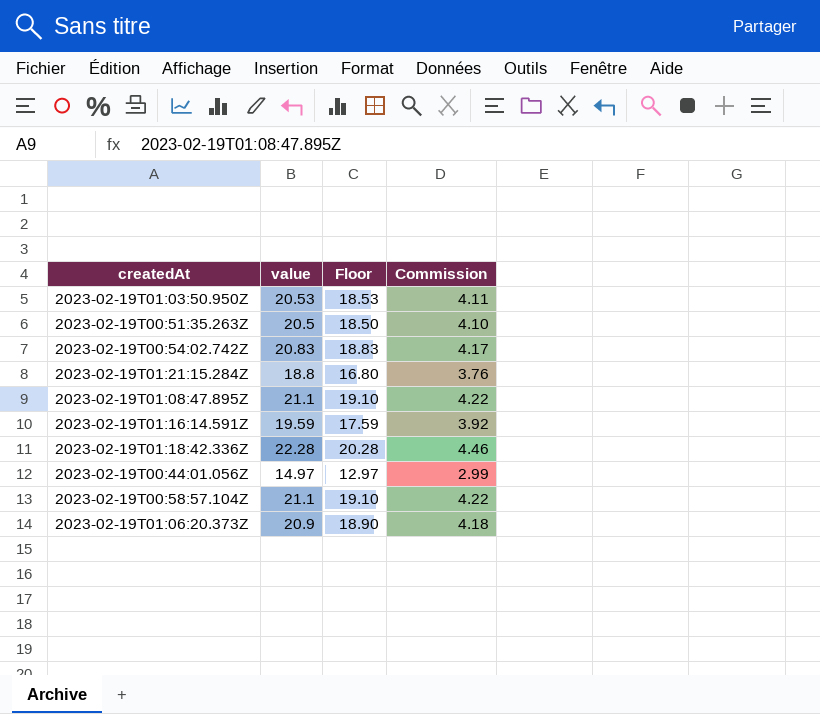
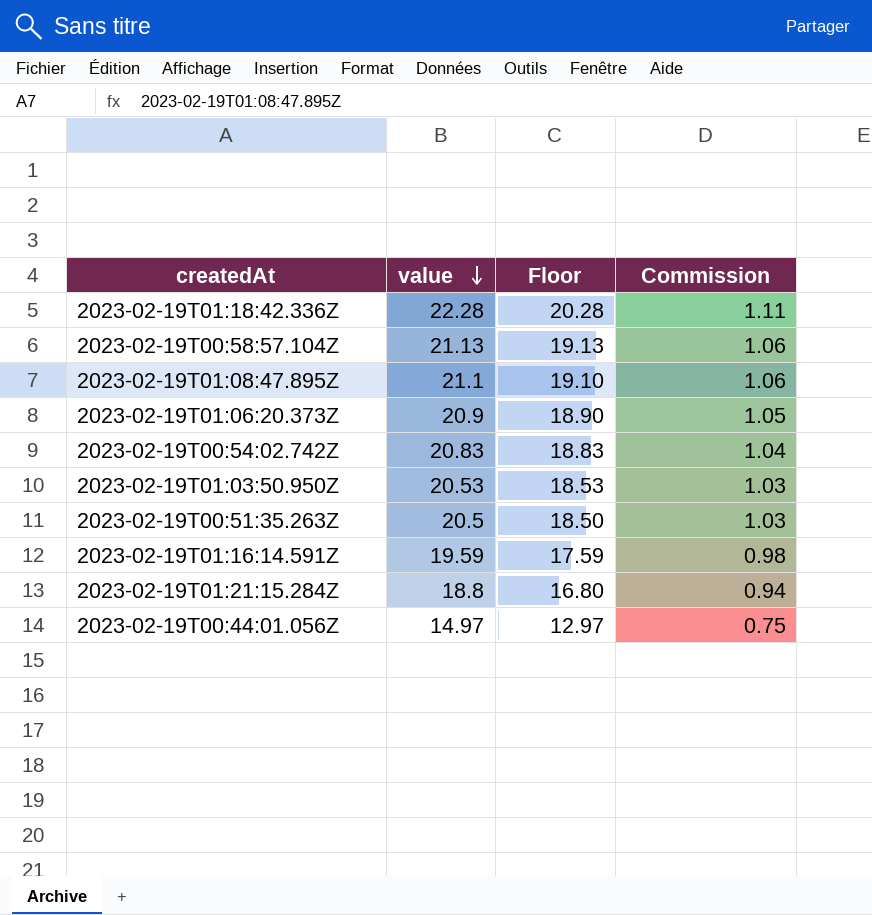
row order: none -> value descending
column Commission | formula: [value] * 0.2 -> [value] * 0.05
2023-02-19T00:58:57.104Z | value: 21.1 -> 21.13
2023-02-19T00:58:57.104Z | Floor: 19.10 -> 19.13

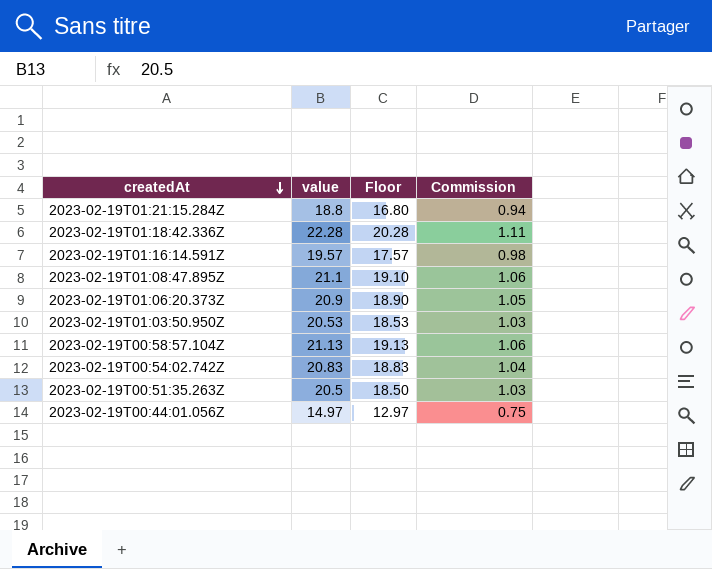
row order: value descending -> createdAt descending
2023-02-19T01:16:14.591Z | value: 19.59 -> 19.57
2023-02-19T01:16:14.591Z | Floor: 17.59 -> 17.57

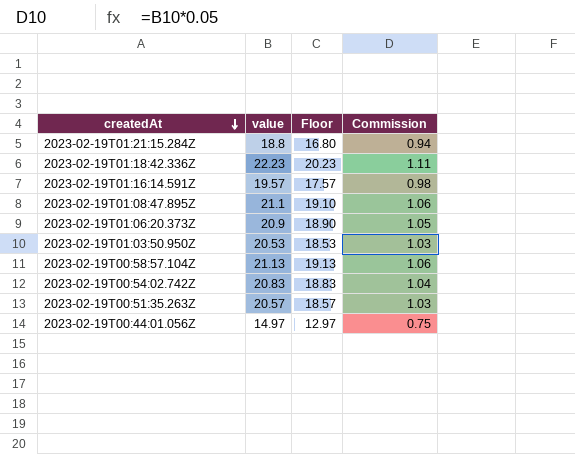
2023-02-19T01:18:42.336Z | value: 22.28 -> 22.23
2023-02-19T01:18:42.336Z | Floor: 20.28 -> 20.23
2023-02-19T00:51:35.263Z | value: 20.5 -> 20.57
2023-02-19T00:51:35.263Z | Floor: 18.50 -> 18.57

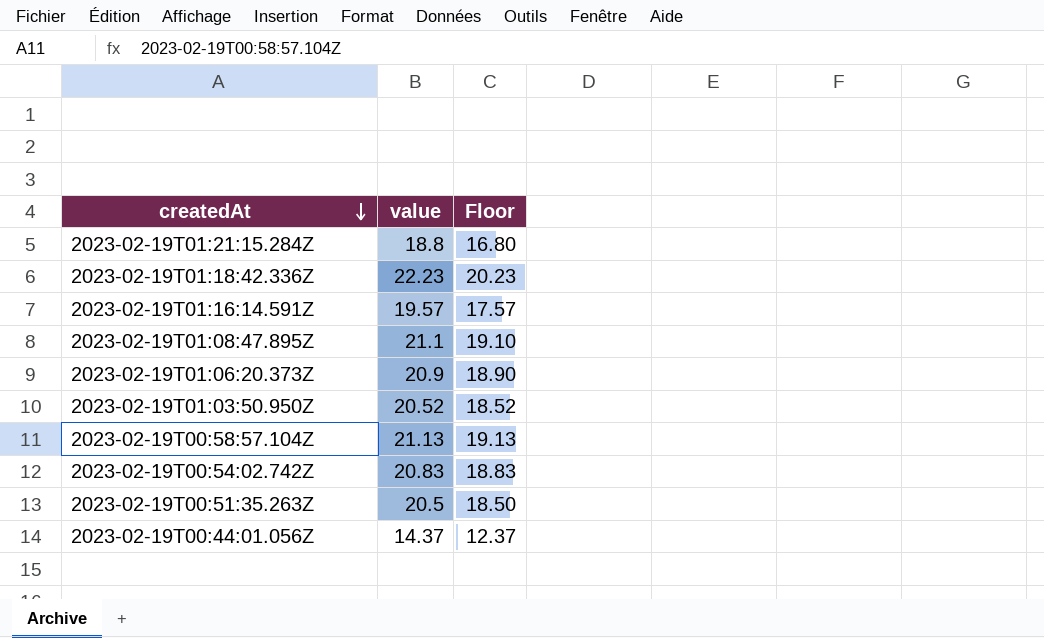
column Commission | formula: [value] * 0.05 -> none
2023-02-19T01:03:50.950Z | value: 20.53 -> 20.52
2023-02-19T01:03:50.950Z | Floor: 18.53 -> 18.52
2023-02-19T00:51:35.263Z | value: 20.57 -> 20.5
2023-02-19T00:51:35.263Z | Floor: 18.57 -> 18.50
2023-02-19T00:44:01.056Z | value: 14.97 -> 14.37
2023-02-19T00:44:01.056Z | Floor: 12.97 -> 12.37

